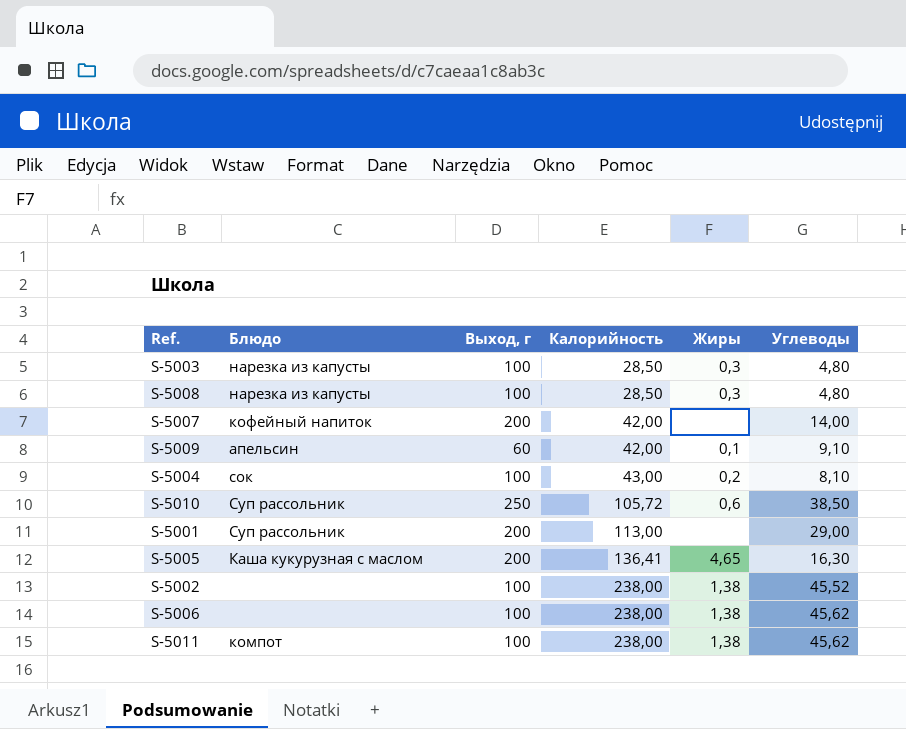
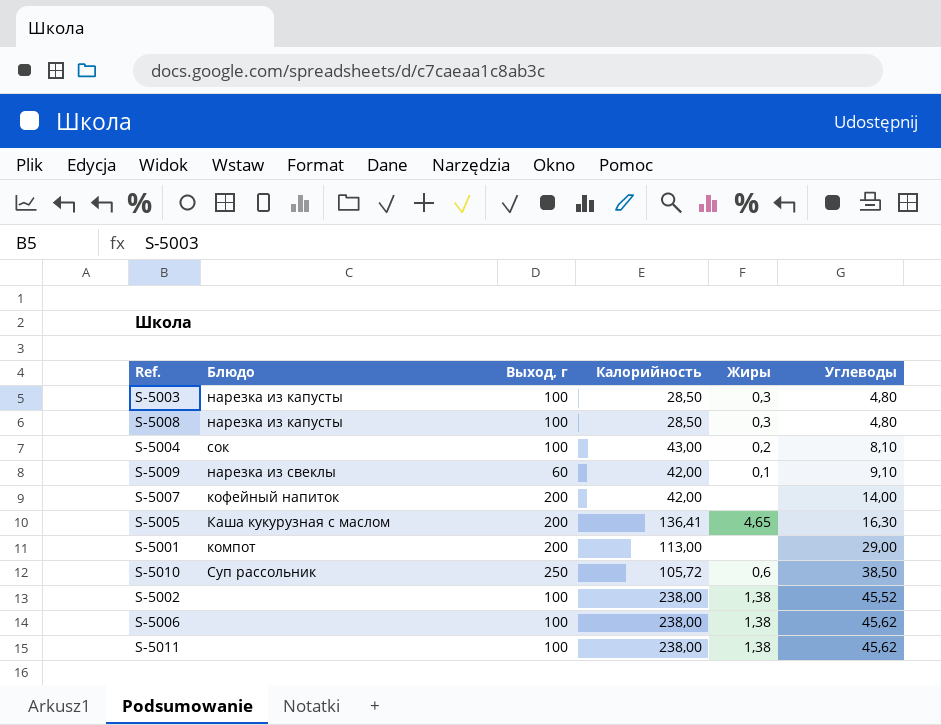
row order: Калорийность ascending -> Углеводы ascending
S-5009 | Блюдо: апельсин -> нарезка из свеклы
S-5001 | Блюдо: Суп рассольник -> компот
S-5011 | Блюдо: компот -> none

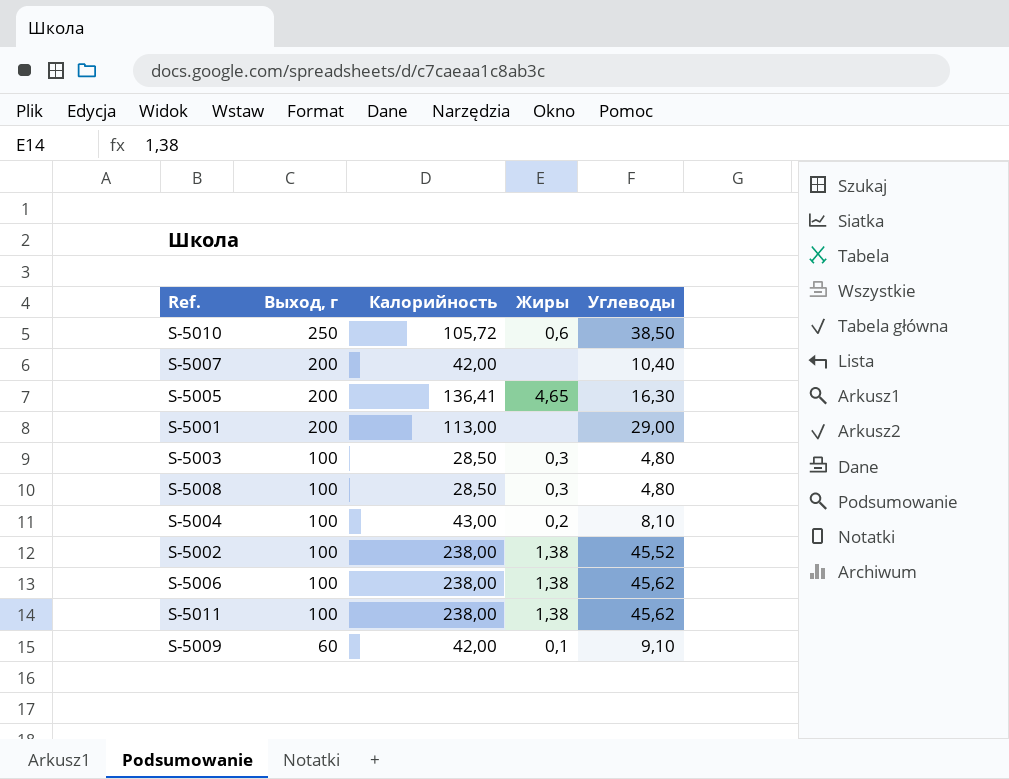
row order: Углеводы ascending -> Выход, г descending
column Блюдо | position: 2 -> none
S-5007 | Углеводы: 14,00 -> 10,40

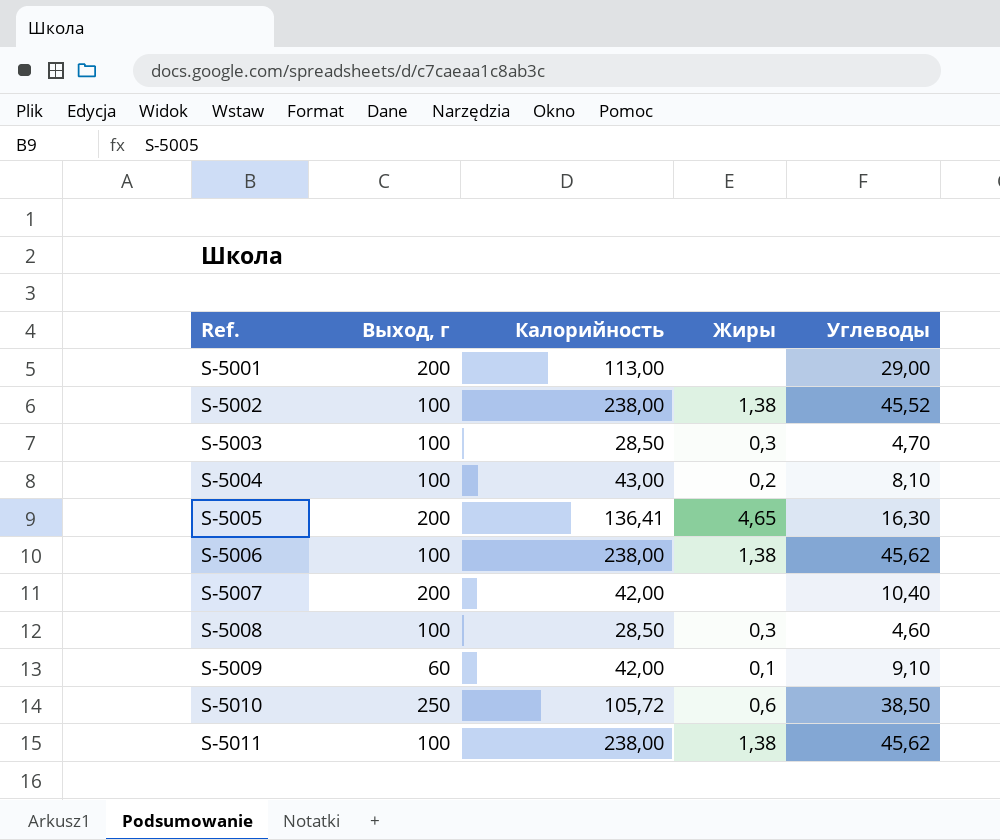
row order: Выход, г descending -> Ref. ascending
S-5003 | Углеводы: 4,80 -> 4,70
S-5008 | Углеводы: 4,80 -> 4,60

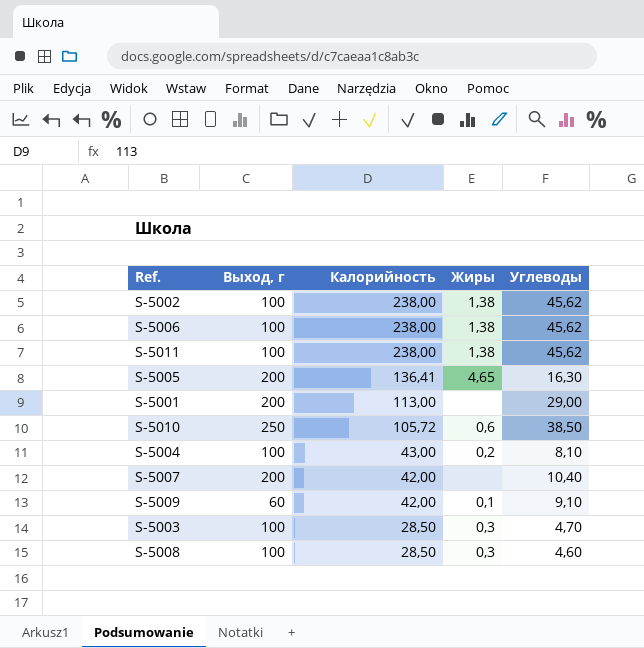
row order: Ref. ascending -> Калорийность descending
S-5002 | Углеводы: 45,52 -> 45,62

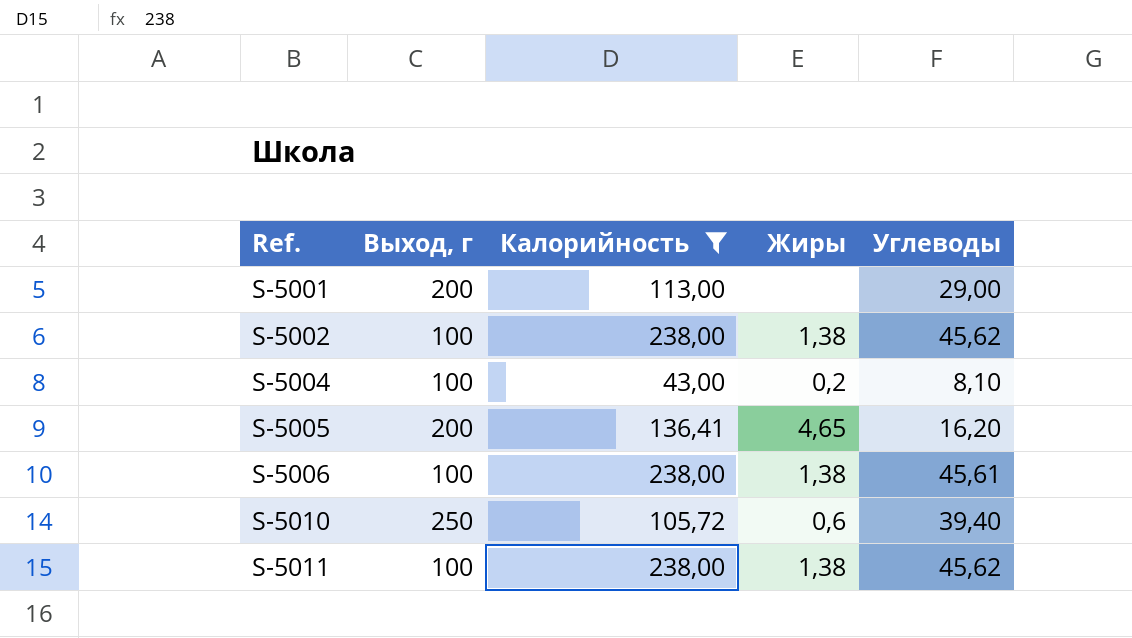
filter: none -> Калорийность >= 43,00
row order: Калорийность descending -> Ref. ascending
S-5005 | Углеводы: 16,30 -> 16,20
S-5006 | Углеводы: 45,62 -> 45,61
S-5010 | Углеводы: 38,50 -> 39,40

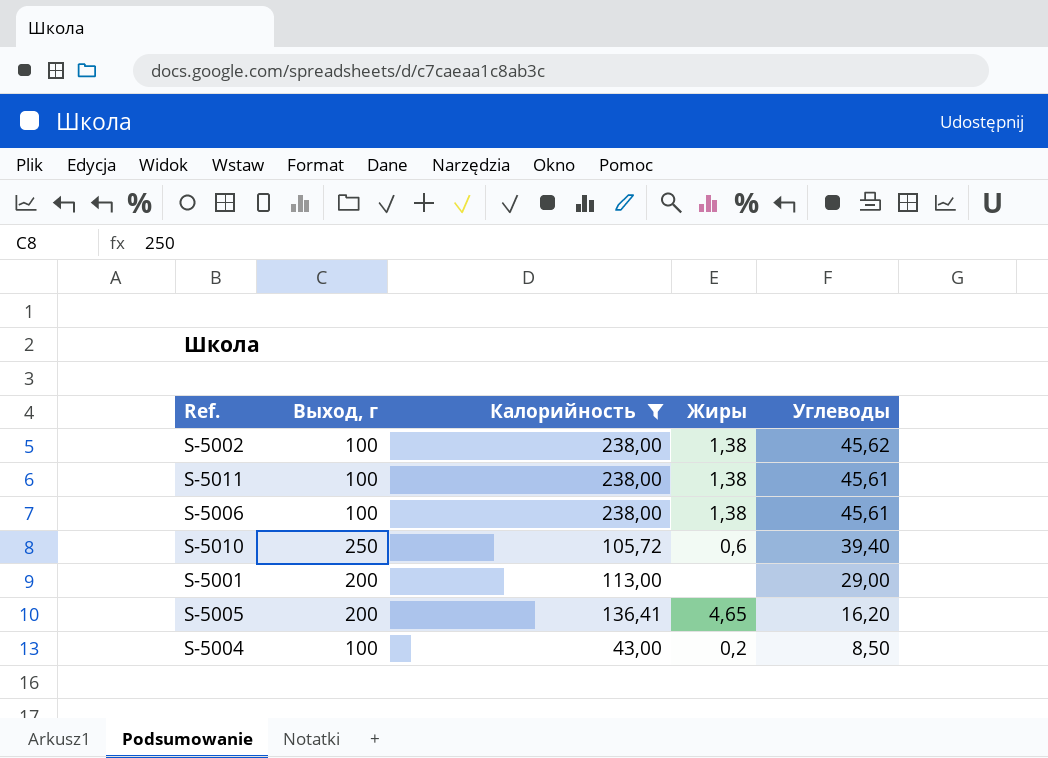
row order: Ref. ascending -> Углеводы descending
S-5011 | Углеводы: 45,62 -> 45,61
S-5004 | Углеводы: 8,10 -> 8,50

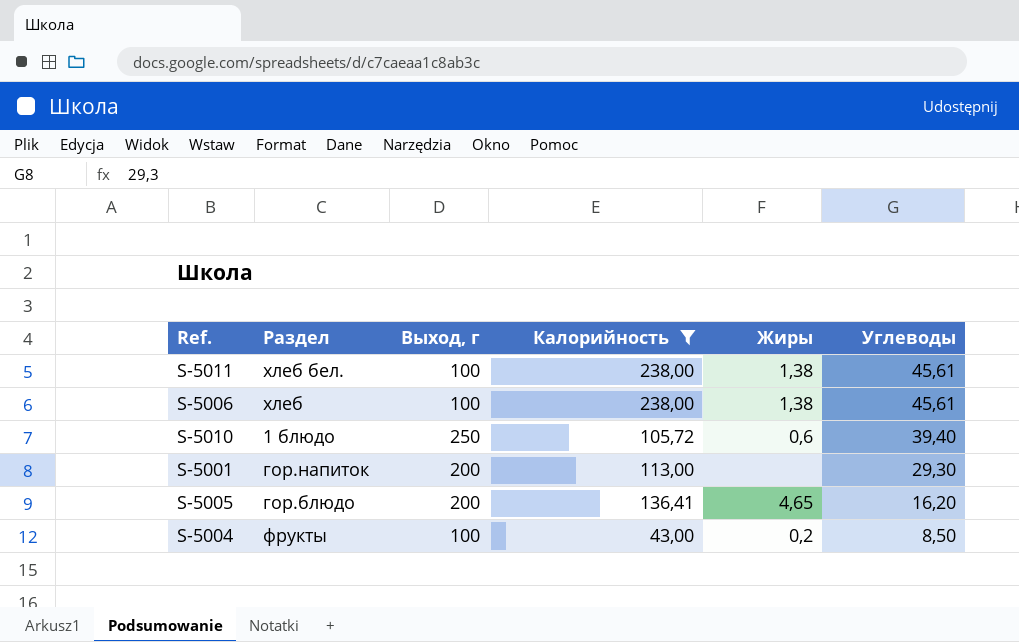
column Раздел | position: none -> 2
row S-5002: 100 | 238,00 | 1,38 | 45,62 -> none
S-5001 | Углеводы: 29,00 -> 29,30

